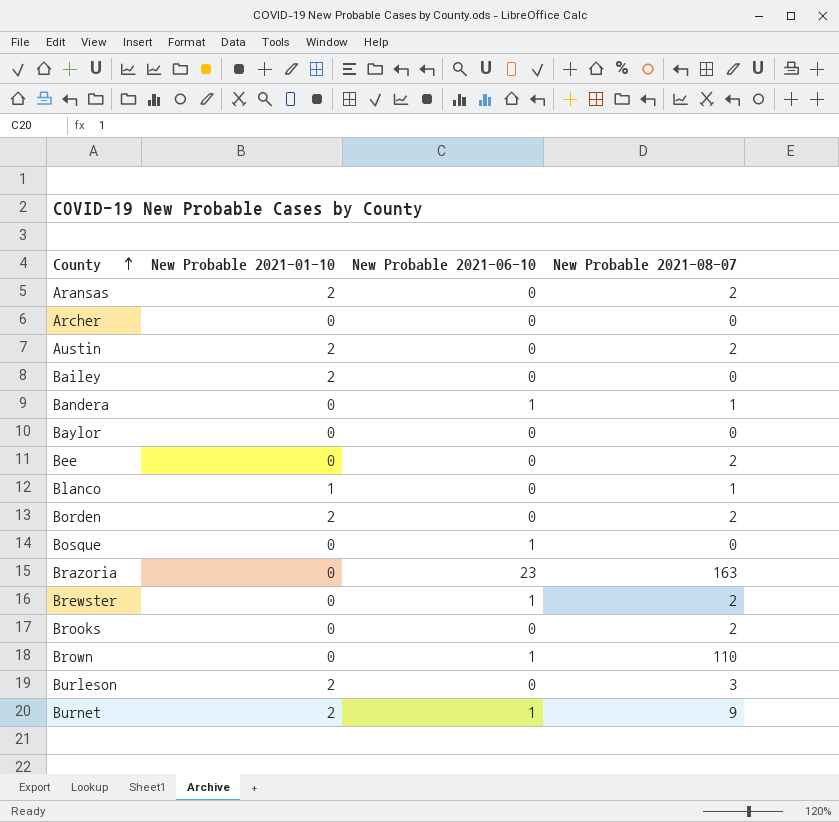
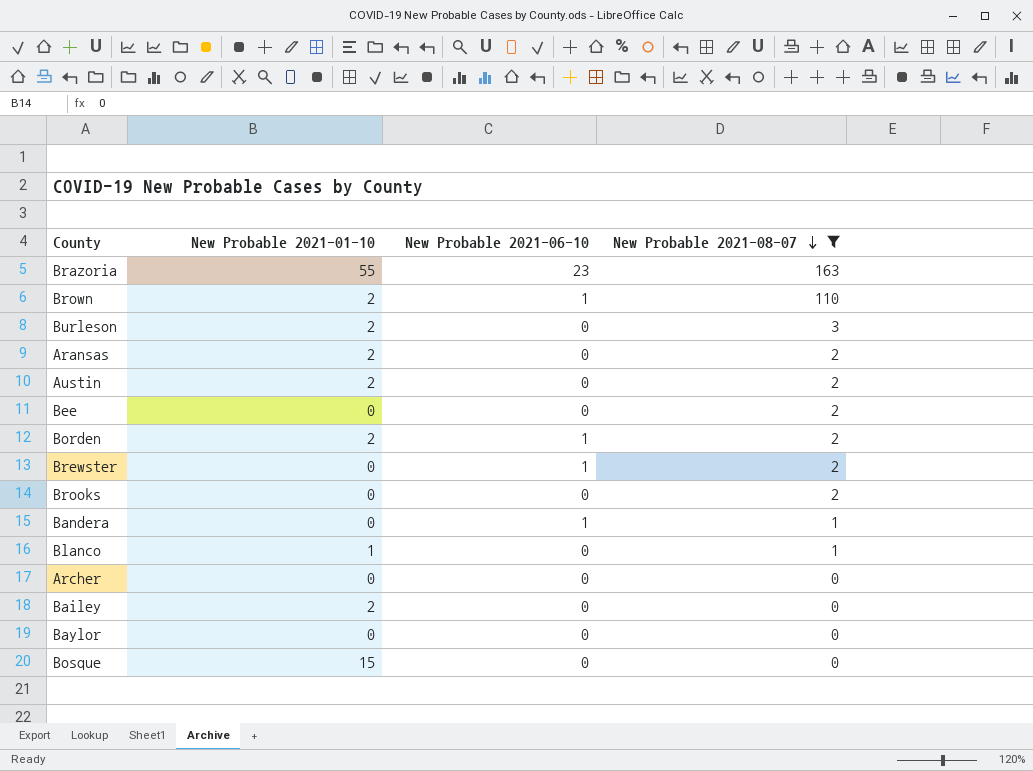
filter: none -> New Probable 2021-08-07 != 9
row order: County ascending -> New Probable 2021-08-07 descending
Brazoria | New Probable 2021-01-10: 0 -> 55
Brown | New Probable 2021-01-10: 0 -> 2
Borden | New Probable 2021-06-10: 0 -> 1
Bosque | New Probable 2021-01-10: 0 -> 15
Bosque | New Probable 2021-06-10: 1 -> 0

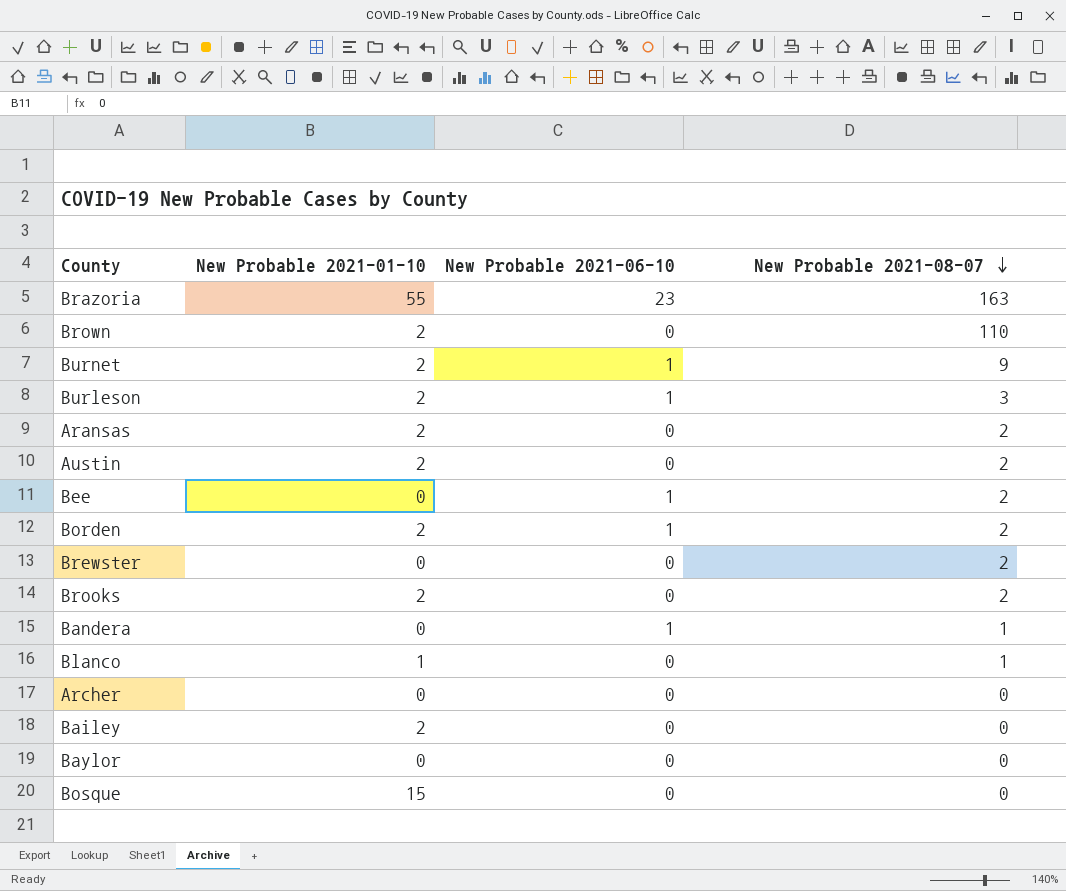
filter: New Probable 2021-08-07 != 9 -> none
Brown | New Probable 2021-06-10: 1 -> 0
Burleson | New Probable 2021-06-10: 0 -> 1
Bee | New Probable 2021-06-10: 0 -> 1
Brewster | New Probable 2021-06-10: 1 -> 0
Brooks | New Probable 2021-01-10: 0 -> 2

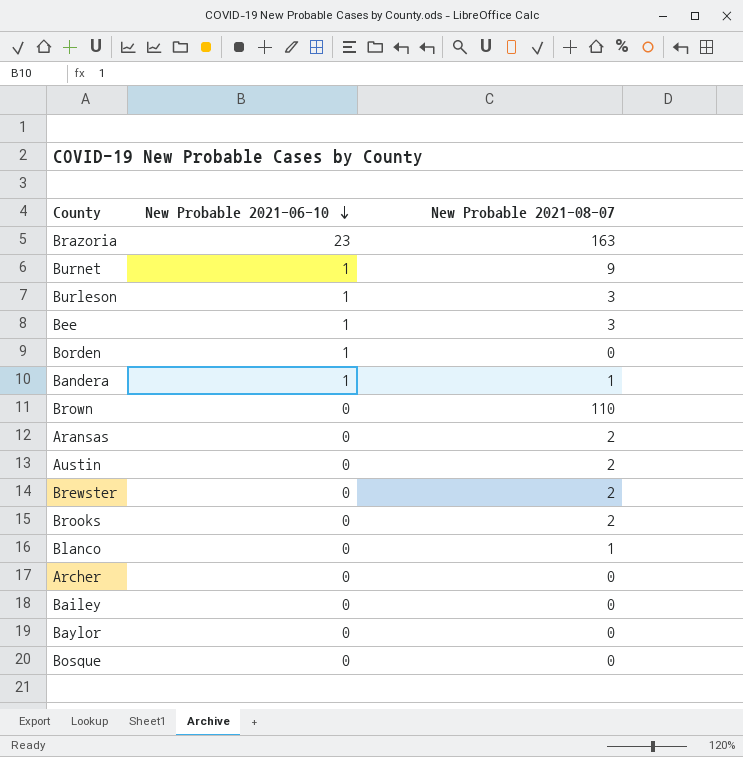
row order: New Probable 2021-08-07 descending -> New Probable 2021-06-10 descending
column New Probable 2021-01-10 | position: 2 -> none
Bee | New Probable 2021-08-07: 2 -> 3
Borden | New Probable 2021-08-07: 2 -> 0

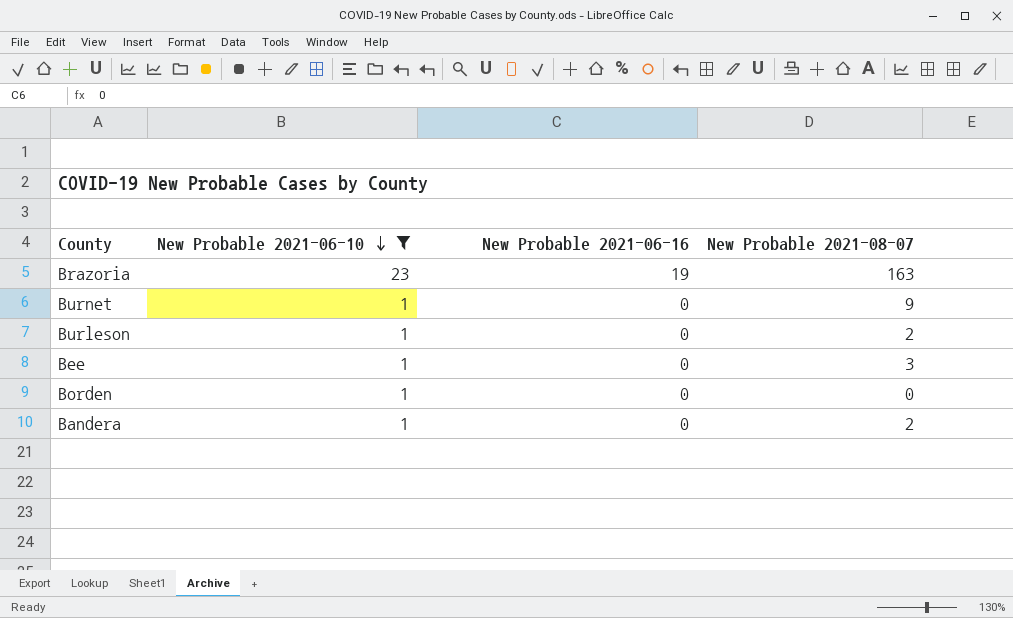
filter: none -> New Probable 2021-06-10 != 0
column New Probable 2021-06-16 | position: none -> 3
Burleson | New Probable 2021-08-07: 3 -> 2
Bandera | New Probable 2021-08-07: 1 -> 2

